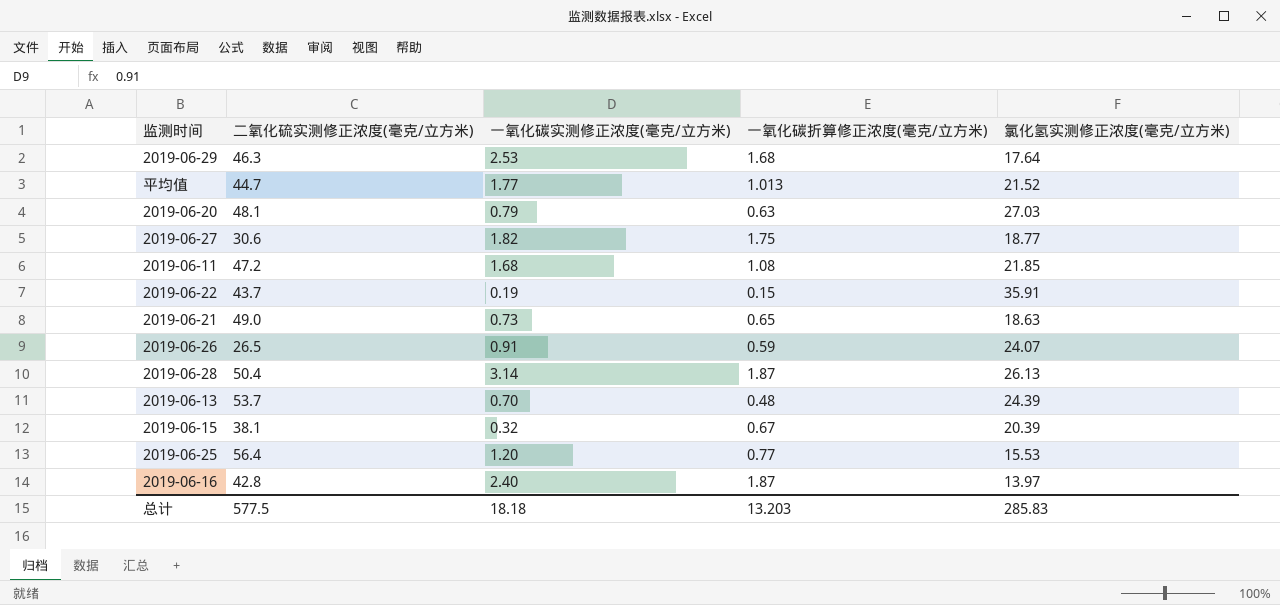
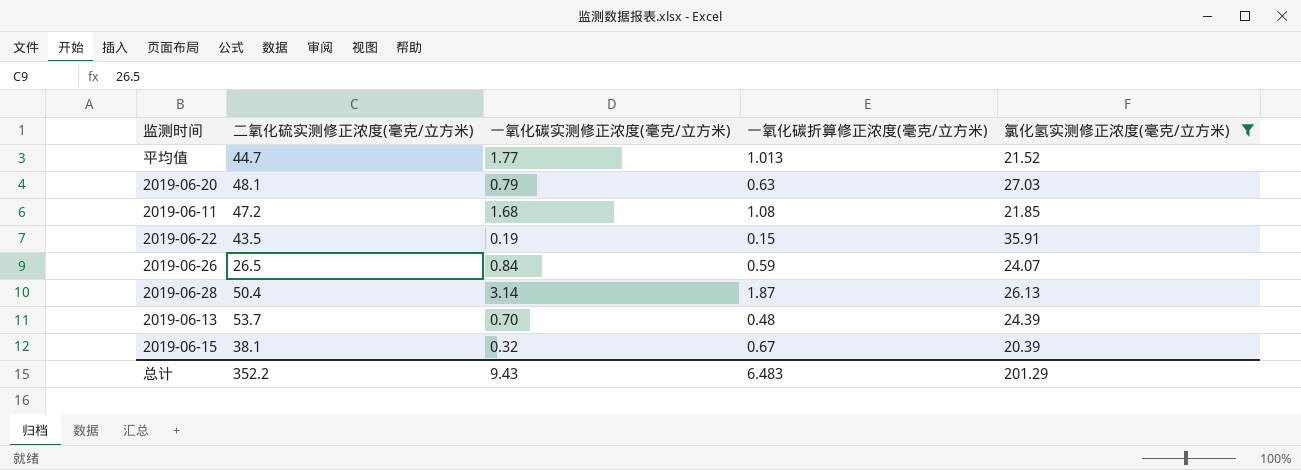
filter: none -> 氯化氢实测修正浓度(毫克/立方米) >= 20.39
2019-06-22 | 二氧化硫实测修正浓度(毫克/立方米): 43.7 -> 43.5
2019-06-26 | 一氧化碳实测修正浓度(毫克/立方米): 0.91 -> 0.84
总计 | 二氧化硫实测修正浓度(毫克/立方米): 577.5 -> 352.2
总计 | 一氧化碳实测修正浓度(毫克/立方米): 18.18 -> 9.43
总计 | 一氧化碳折算修正浓度(毫克/立方米): 13.203 -> 6.483
总计 | 氯化氢实测修正浓度(毫克/立方米): 285.83 -> 201.29

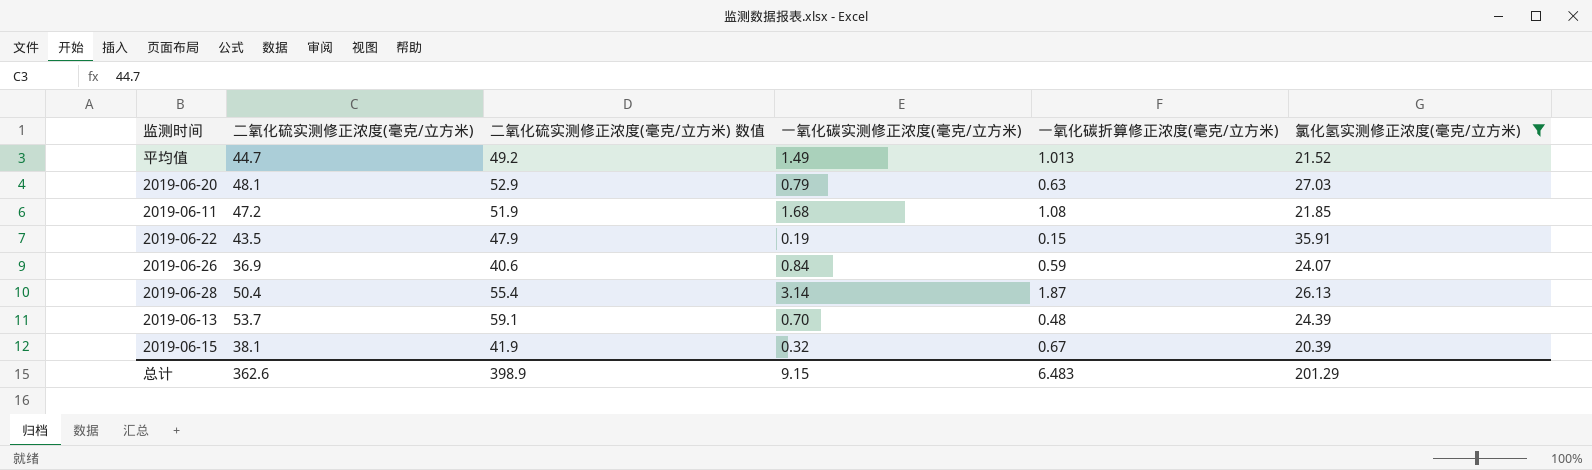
column 二氧化硫实测修正浓度(毫克/立方米) 数值 | formula: none -> [二氧化硫实测修正浓度(毫克/立方米)] * 1.1
平均值 | 一氧化碳实测修正浓度(毫克/立方米): 1.77 -> 1.49
2019-06-26 | 二氧化硫实测修正浓度(毫克/立方米): 26.5 -> 36.9
总计 | 二氧化硫实测修正浓度(毫克/立方米): 352.2 -> 362.6
总计 | 一氧化碳实测修正浓度(毫克/立方米): 9.43 -> 9.15

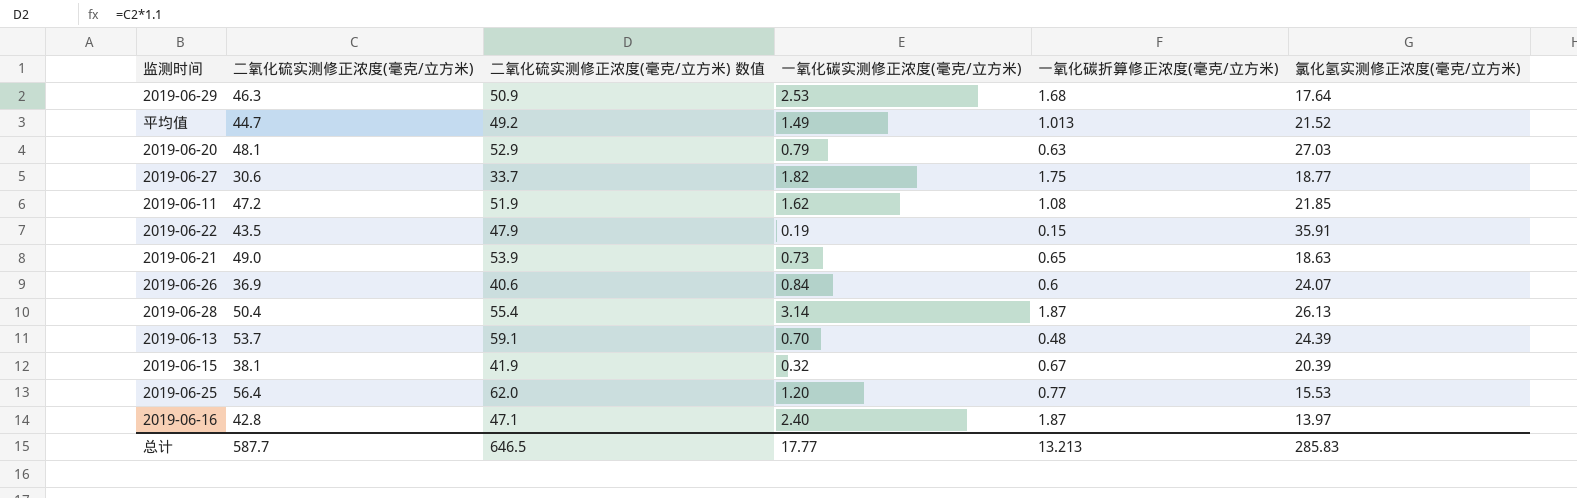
filter: 氯化氢实测修正浓度(毫克/立方米) >= 20.39 -> none
2019-06-11 | 一氧化碳实测修正浓度(毫克/立方米): 1.68 -> 1.62
2019-06-26 | 一氧化碳折算修正浓度(毫克/立方米): 0.59 -> 0.6
总计 | 二氧化硫实测修正浓度(毫克/立方米): 362.6 -> 587.7
总计 | 二氧化硫实测修正浓度(毫克/立方米) 数值: 398.9 -> 646.5
总计 | 一氧化碳实测修正浓度(毫克/立方米): 9.15 -> 17.77
总计 | 一氧化碳折算修正浓度(毫克/立方米): 6.483 -> 13.213
总计 | 氯化氢实测修正浓度(毫克/立方米): 201.29 -> 285.83

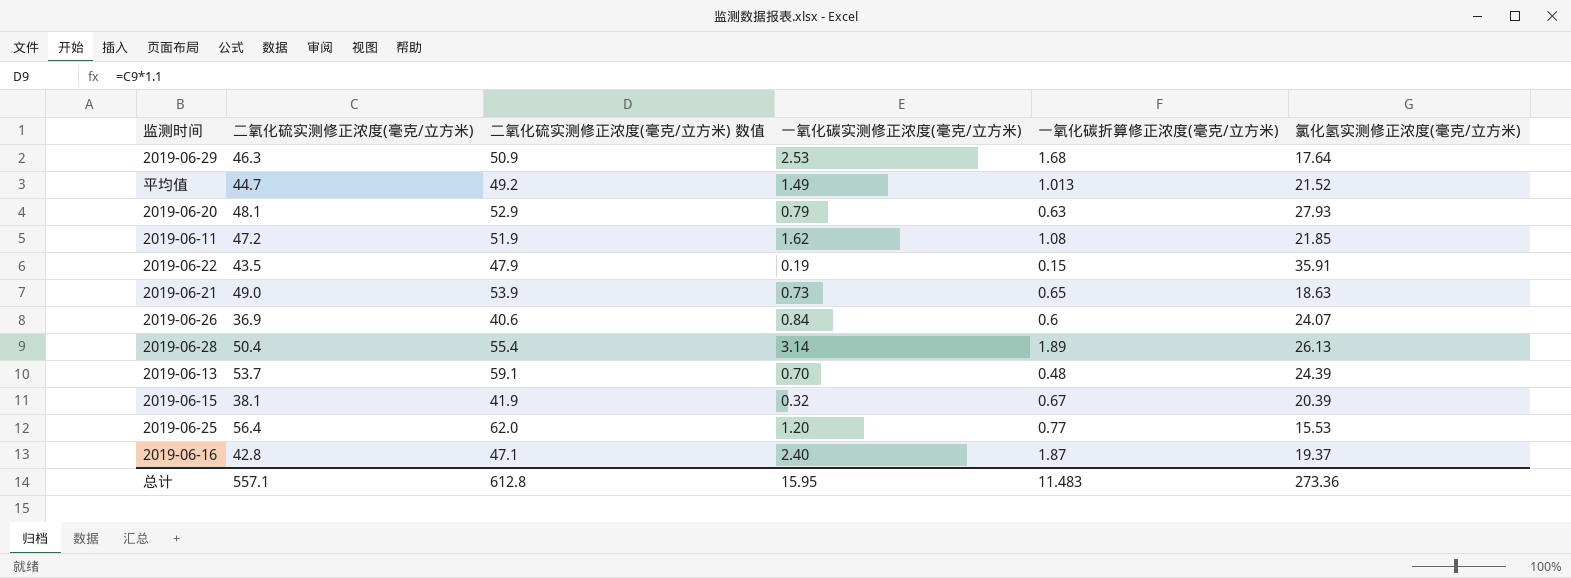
row 2019-06-27: 30.6 | 33.7 | 1.82 | 1.75 | 18.77 -> none
2019-06-20 | 氯化氢实测修正浓度(毫克/立方米): 27.03 -> 27.93
2019-06-28 | 一氧化碳折算修正浓度(毫克/立方米): 1.87 -> 1.89
2019-06-16 | 氯化氢实测修正浓度(毫克/立方米): 13.97 -> 19.37
总计 | 二氧化硫实测修正浓度(毫克/立方米): 587.7 -> 557.1
总计 | 二氧化硫实测修正浓度(毫克/立方米) 数值: 646.5 -> 612.8
总计 | 一氧化碳实测修正浓度(毫克/立方米): 17.77 -> 15.95
总计 | 一氧化碳折算修正浓度(毫克/立方米): 13.213 -> 11.483
总计 | 氯化氢实测修正浓度(毫克/立方米): 285.83 -> 273.36

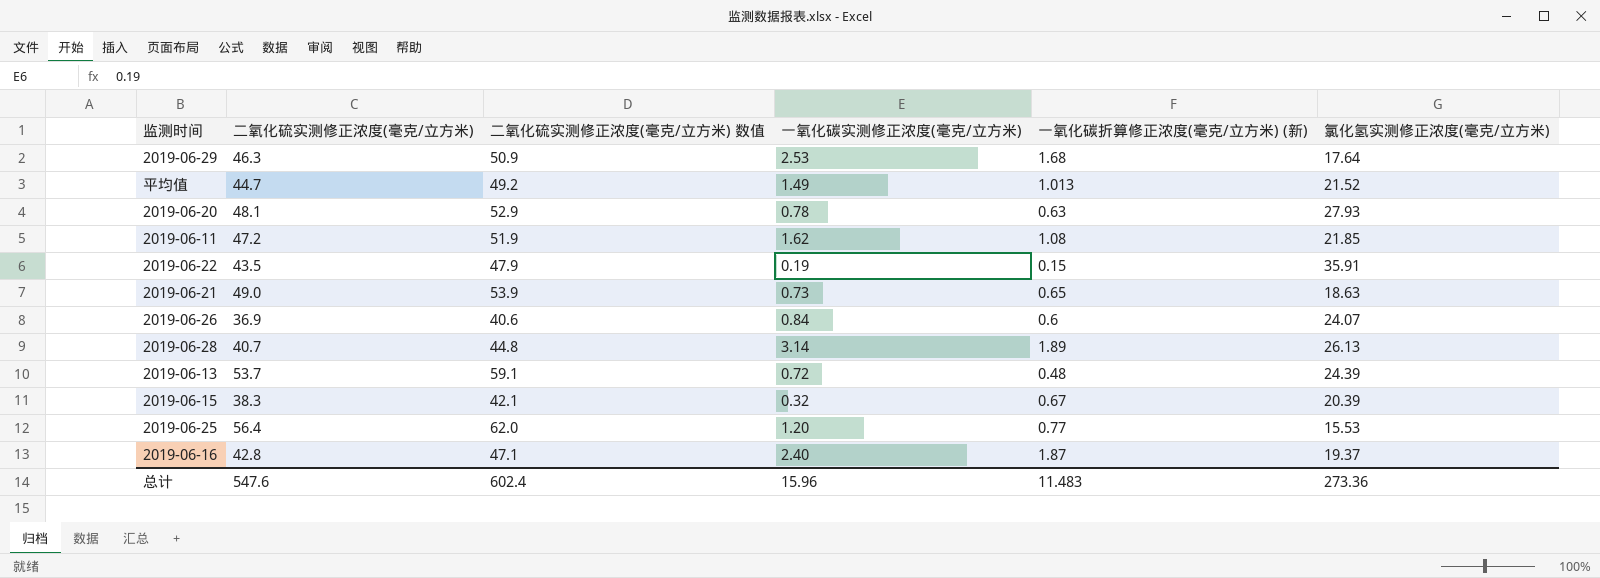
column name: 一氧化碳折算修正浓度(毫克/立方米) -> 一氧化碳折算修正浓度(毫克/立方米) (新)
2019-06-20 | 一氧化碳实测修正浓度(毫克/立方米): 0.79 -> 0.78
2019-06-28 | 二氧化硫实测修正浓度(毫克/立方米): 50.4 -> 40.7
2019-06-28 | 二氧化硫实测修正浓度(毫克/立方米) 数值: 55.4 -> 44.8
2019-06-13 | 一氧化碳实测修正浓度(毫克/立方米): 0.70 -> 0.72
2019-06-15 | 二氧化硫实测修正浓度(毫克/立方米): 38.1 -> 38.3
2019-06-15 | 二氧化硫实测修正浓度(毫克/立方米) 数值: 41.9 -> 42.1
总计 | 二氧化硫实测修正浓度(毫克/立方米): 557.1 -> 547.6
总计 | 二氧化硫实测修正浓度(毫克/立方米) 数值: 612.8 -> 602.4
总计 | 一氧化碳实测修正浓度(毫克/立方米): 15.95 -> 15.96

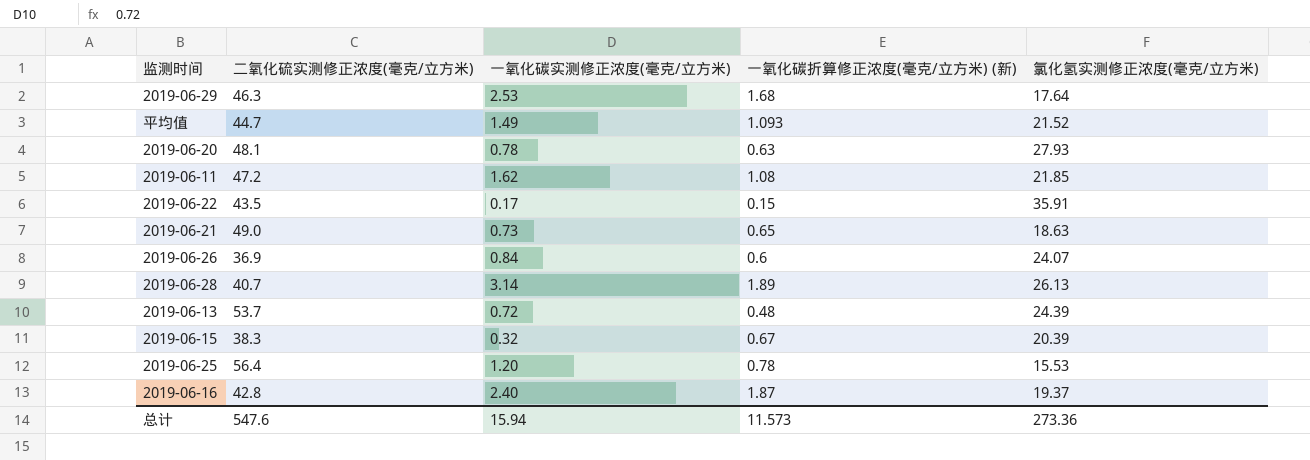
column 二氧化硫实测修正浓度(毫克/立方米) 数值 | formula: [二氧化硫实测修正浓度(毫克/立方米)] * 1.1 -> none
平均值 | 一氧化碳折算修正浓度(毫克/立方米) (新): 1.013 -> 1.093
2019-06-22 | 一氧化碳实测修正浓度(毫克/立方米): 0.19 -> 0.17
2019-06-25 | 一氧化碳折算修正浓度(毫克/立方米) (新): 0.77 -> 0.78
总计 | 一氧化碳实测修正浓度(毫克/立方米): 15.96 -> 15.94
总计 | 一氧化碳折算修正浓度(毫克/立方米) (新): 11.483 -> 11.573

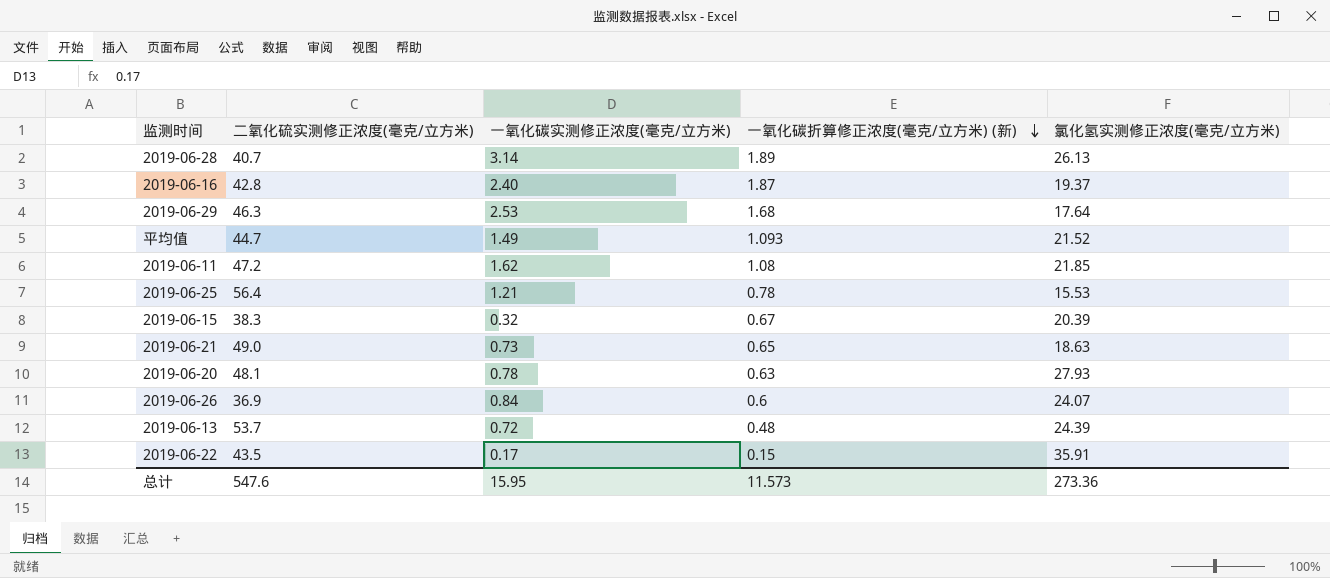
row order: none -> 一氧化碳折算修正浓度(毫克/立方米) (新) descending
2019-06-25 | 一氧化碳实测修正浓度(毫克/立方米): 1.20 -> 1.21
总计 | 一氧化碳实测修正浓度(毫克/立方米): 15.94 -> 15.95

